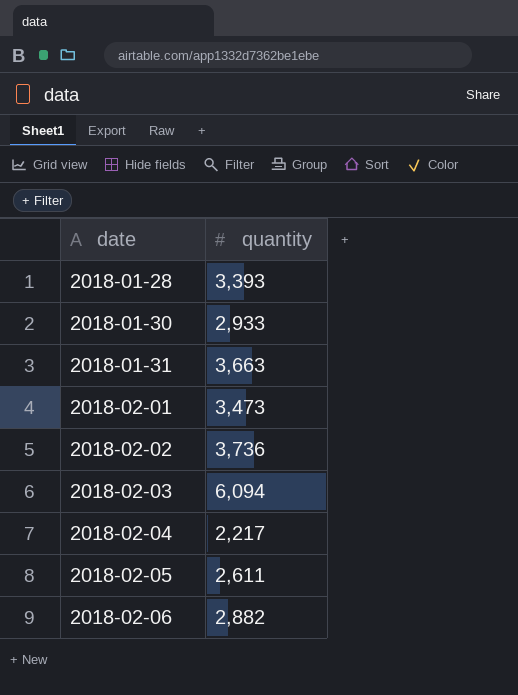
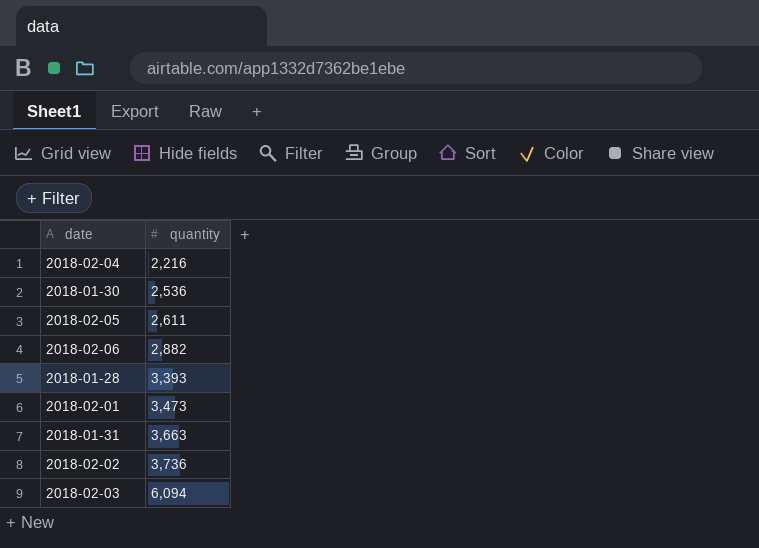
row order: date ascending -> quantity ascending
2018-02-04 | quantity: 2,217 -> 2,216
2018-01-30 | quantity: 2,933 -> 2,536

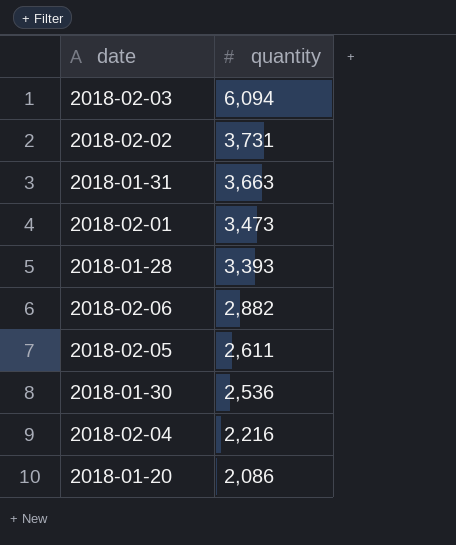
row order: quantity ascending -> quantity descending
2018-02-02 | quantity: 3,736 -> 3,731
row 2018-01-20: none -> 2,086

